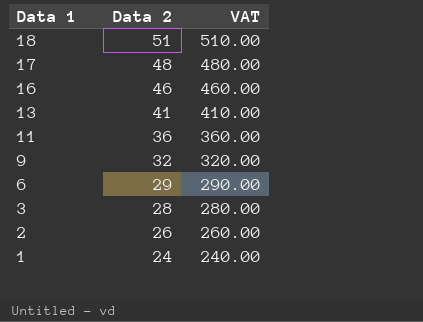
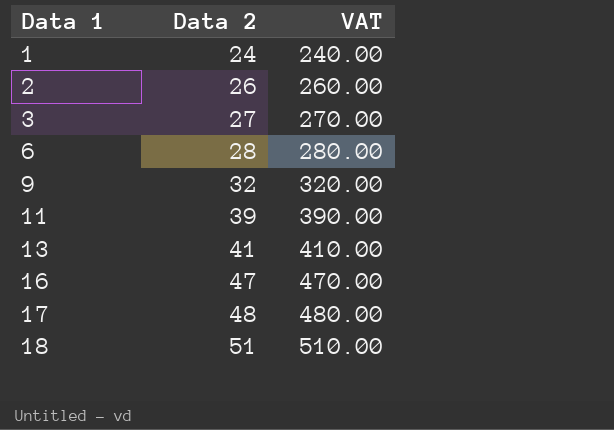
row order: Data 1 descending -> Data 1 ascending
3 | Data 2: 28 -> 27
3 | VAT: 280.00 -> 270.00
6 | Data 2: 29 -> 28
6 | VAT: 290.00 -> 280.00
11 | Data 2: 36 -> 39
11 | VAT: 360.00 -> 390.00
16 | Data 2: 46 -> 47
16 | VAT: 460.00 -> 470.00

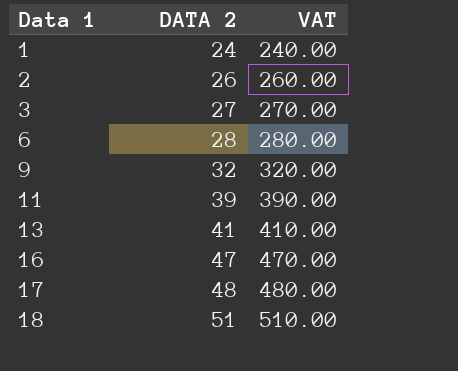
column name: Data 2 -> DATA 2

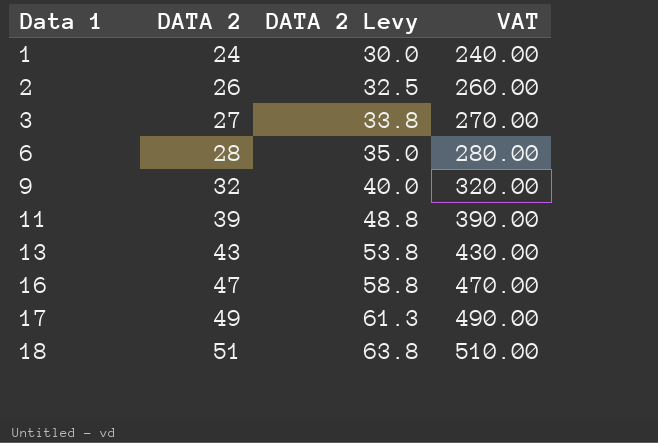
column DATA 2 Levy | formula: none -> [DATA 2] * 1.25
13 | DATA 2: 41 -> 43
13 | VAT: 410.00 -> 430.00
17 | DATA 2: 48 -> 49
17 | VAT: 480.00 -> 490.00

